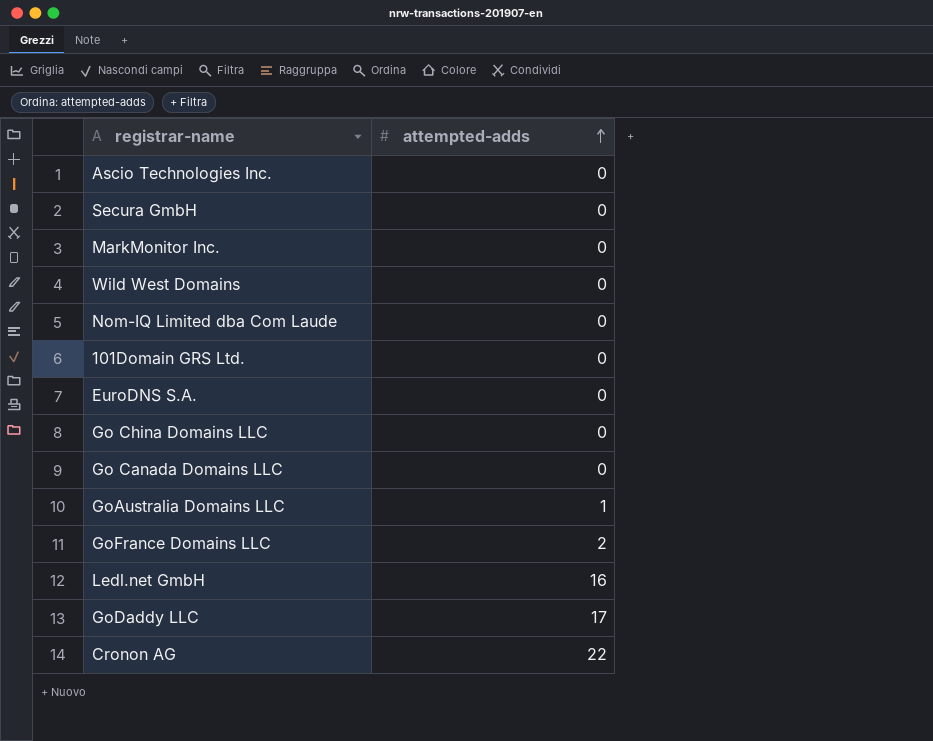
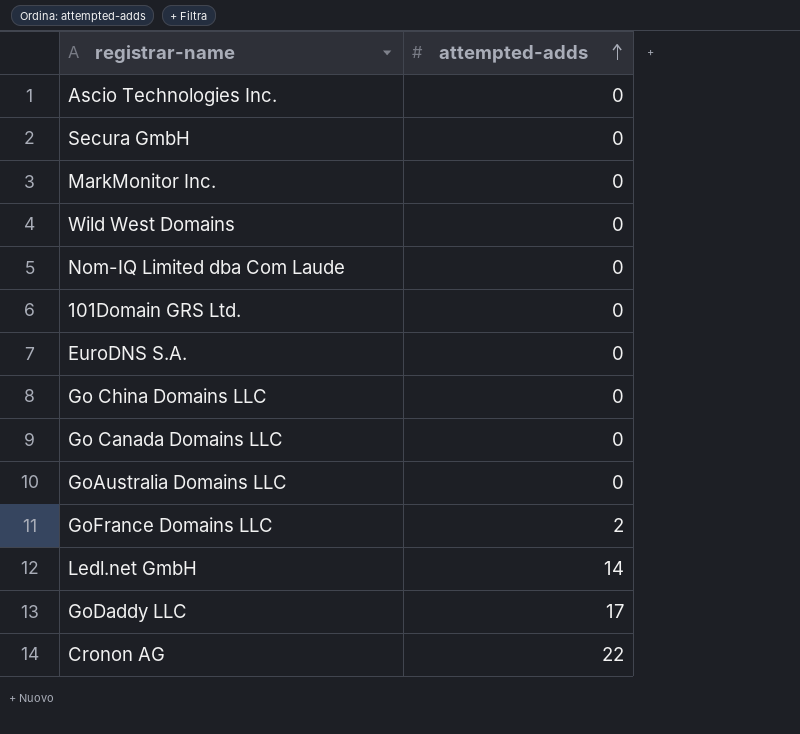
GoAustralia Domains LLC | attempted-adds: 1 -> 0
Ledl.net GmbH | attempted-adds: 16 -> 14

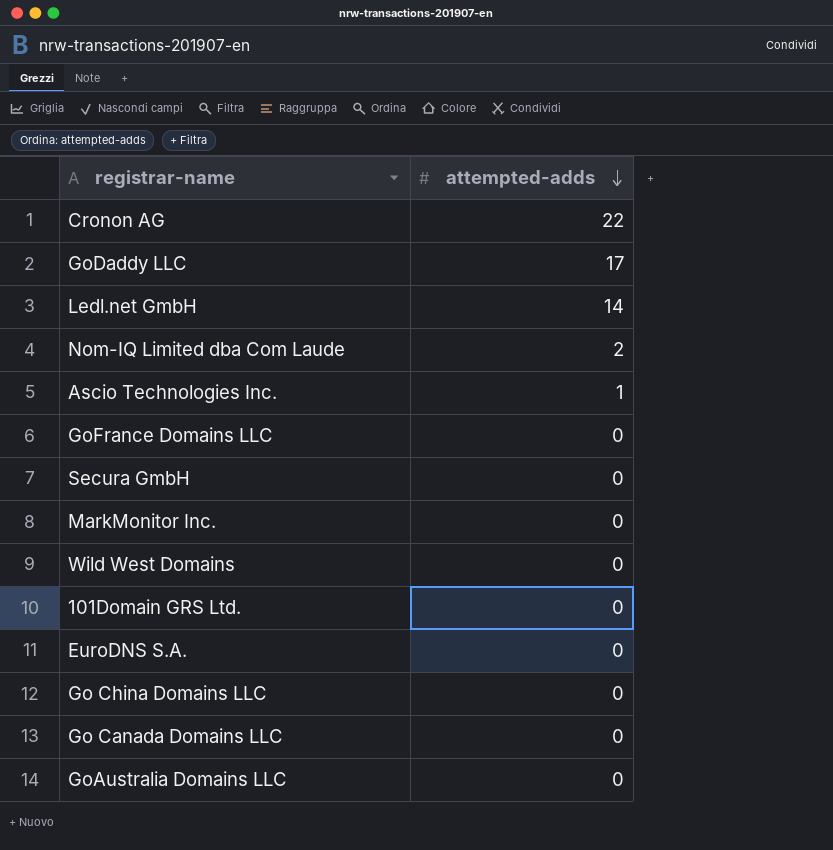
row order: attempted-adds ascending -> attempted-adds descending
Nom-IQ Limited dba Com Laude | attempted-adds: 0 -> 2
Ascio Technologies Inc. | attempted-adds: 0 -> 1
GoFrance Domains LLC | attempted-adds: 2 -> 0

